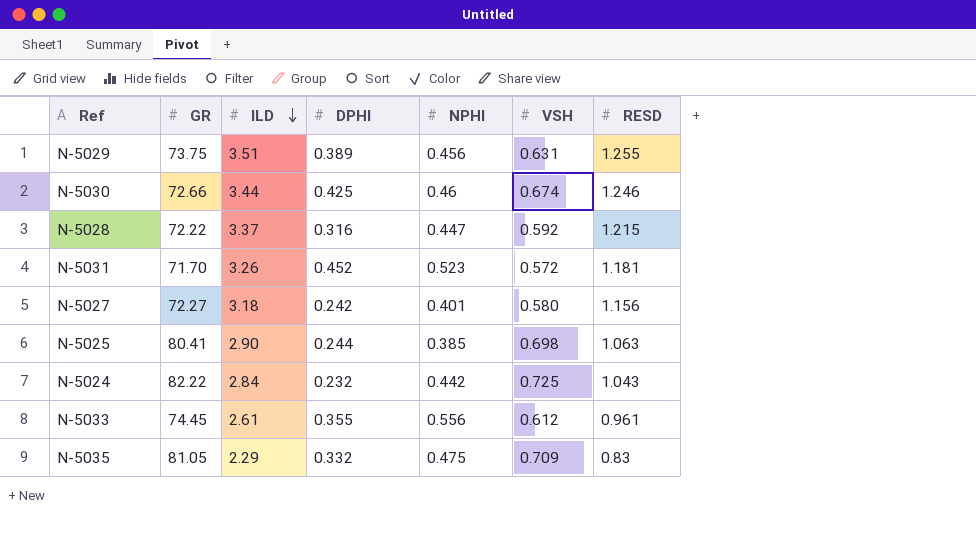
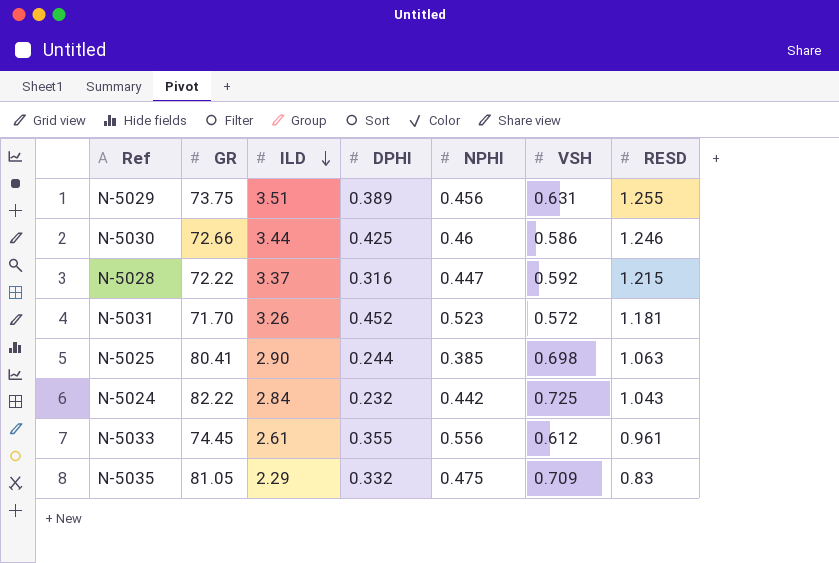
row N-5027: 72.27 | 3.18 | 0.242 | 0.401 | 0.580 | 1.156 -> none
N-5030 | VSH: 0.674 -> 0.586

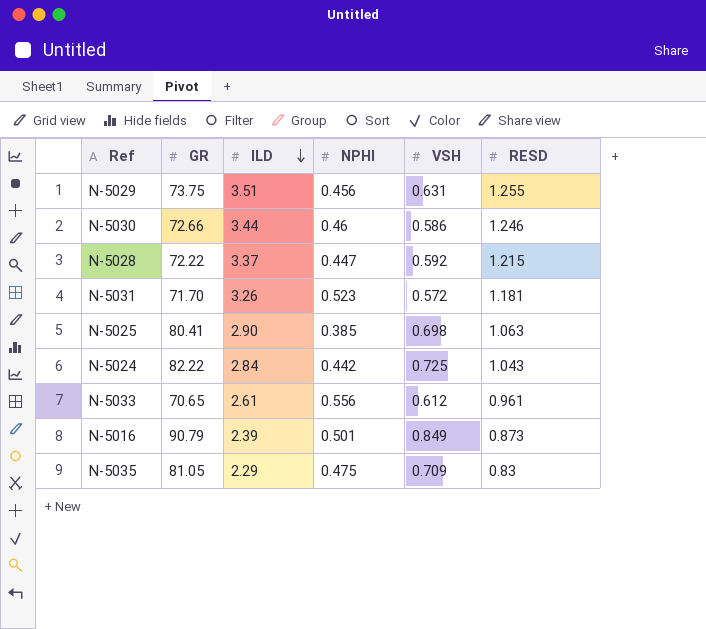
column DPHI | position: 4 -> none
N-5033 | GR: 74.45 -> 70.65
row N-5016: none -> 90.79 | 2.39 | 0.501 | 0.849 | 0.873

